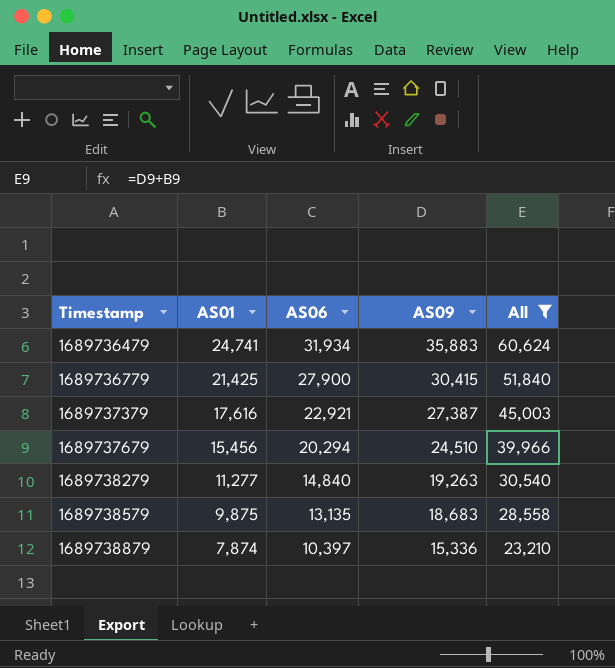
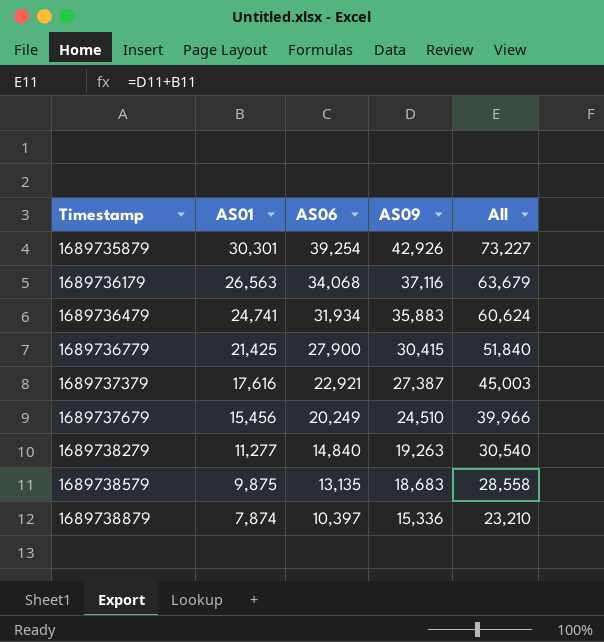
filter: All <= 60,624 -> none
1689737679 | AS06: 20,294 -> 20,249

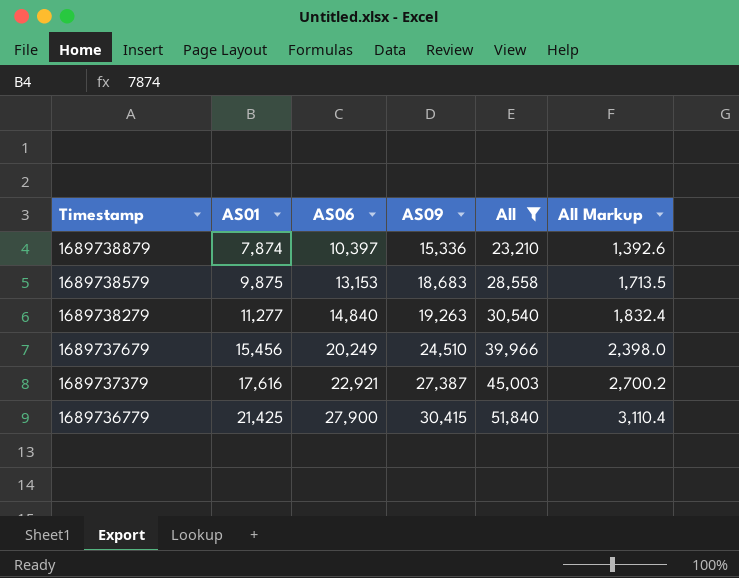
filter: none -> All <= 51,840
row order: Timestamp ascending -> Timestamp descending
column All Markup | formula: none -> [All] * 0.06
1689738579 | AS06: 13,135 -> 13,153

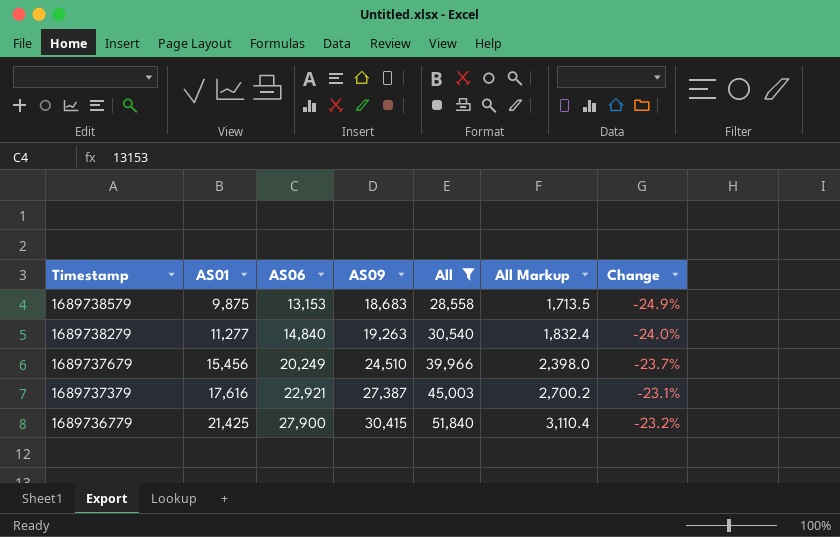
column Change | formula: none -> ([AS01] - [AS06]) / [AS06]
row 1689738879: 7,874 | 10,397 | 15,336 | 23,210 | 1,392.6 -> none

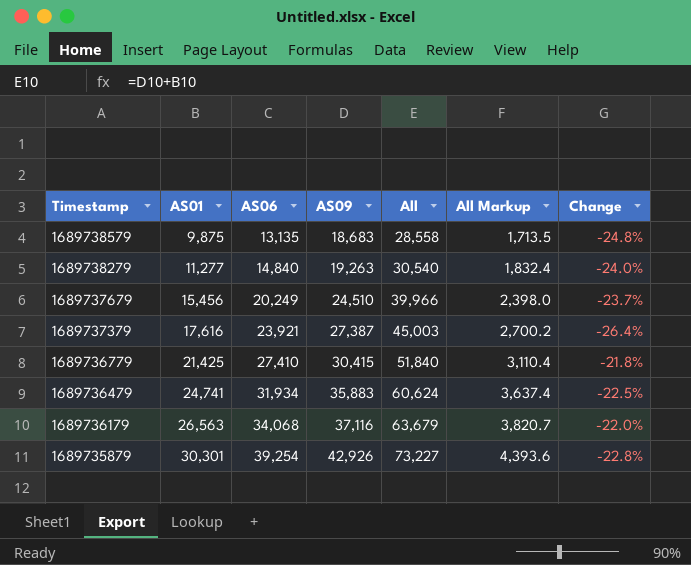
filter: All <= 51,840 -> none
1689738579 | AS06: 13,153 -> 13,135
1689738579 | Change: -24.9% -> -24.8%
1689737379 | AS06: 22,921 -> 23,921
1689737379 | Change: -23.1% -> -26.4%
1689736779 | AS06: 27,900 -> 27,410
1689736779 | Change: -23.2% -> -21.8%

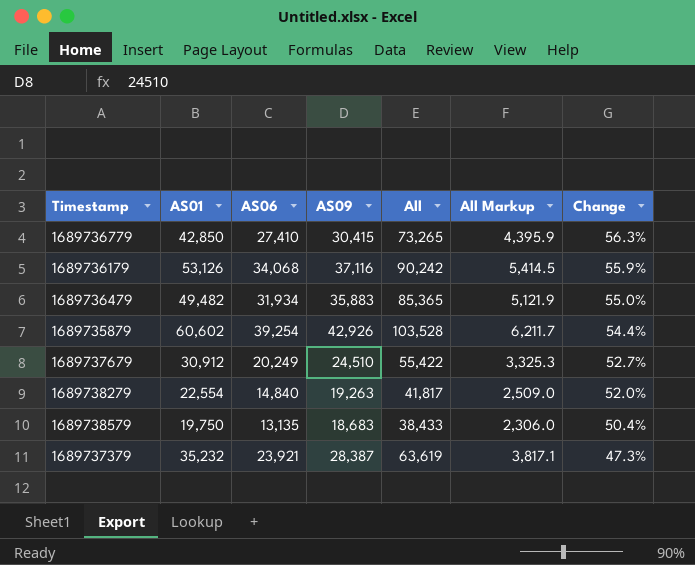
row order: Timestamp descending -> Change descending
1689736779 | AS01: 21,425 -> 42,850
1689736779 | All: 51,840 -> 73,265
1689736779 | All Markup: 3,110.4 -> 4,395.9
1689736779 | Change: -21.8% -> 56.3%
1689736179 | AS01: 26,563 -> 53,126
1689736179 | All: 63,679 -> 90,242
1689736179 | All Markup: 3,820.7 -> 5,414.5
1689736179 | Change: -22.0% -> 55.9%
1689736479 | AS01: 24,741 -> 49,482
1689736479 | All: 60,624 -> 85,365
1689736479 | All Markup: 3,637.4 -> 5,121.9
1689736479 | Change: -22.5% -> 55.0%
1689735879 | AS01: 30,301 -> 60,602
1689735879 | All: 73,227 -> 103,528
1689735879 | All Markup: 4,393.6 -> 6,211.7
1689735879 | Change: -22.8% -> 54.4%
1689737679 | AS01: 15,456 -> 30,912
1689737679 | All: 39,966 -> 55,422
1689737679 | All Markup: 2,398.0 -> 3,325.3
1689737679 | Change: -23.7% -> 52.7%
1689738279 | AS01: 11,277 -> 22,554
1689738279 | All: 30,540 -> 41,817
1689738279 | All Markup: 1,832.4 -> 2,509.0
1689738279 | Change: -24.0% -> 52.0%
1689738579 | AS01: 9,875 -> 19,750
1689738579 | All: 28,558 -> 38,433
1689738579 | All Markup: 1,713.5 -> 2,306.0
1689738579 | Change: -24.8% -> 50.4%
1689737379 | AS01: 17,616 -> 35,232
1689737379 | AS09: 27,387 -> 28,387
1689737379 | All: 45,003 -> 63,619
1689737379 | All Markup: 2,700.2 -> 3,817.1
1689737379 | Change: -26.4% -> 47.3%

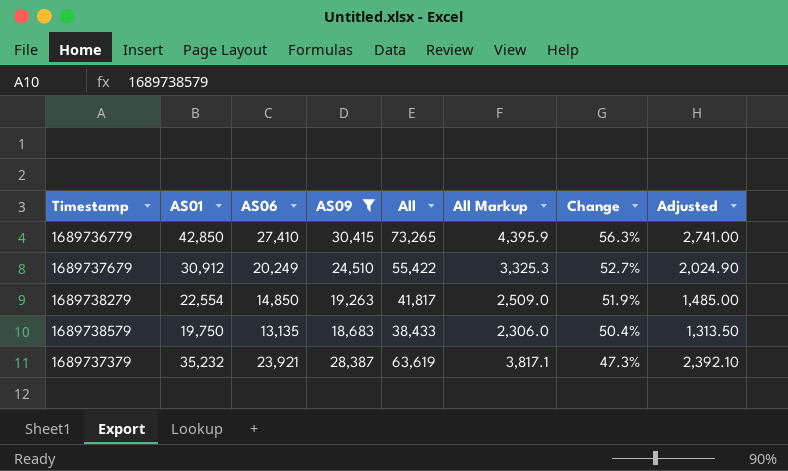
filter: none -> AS09 <= 30,415
column Adjusted | formula: none -> [AS06] * 0.1
1689738279 | AS06: 14,840 -> 14,850
1689738279 | Change: 52.0% -> 51.9%

